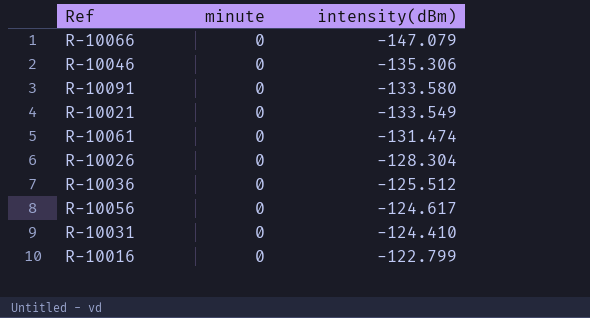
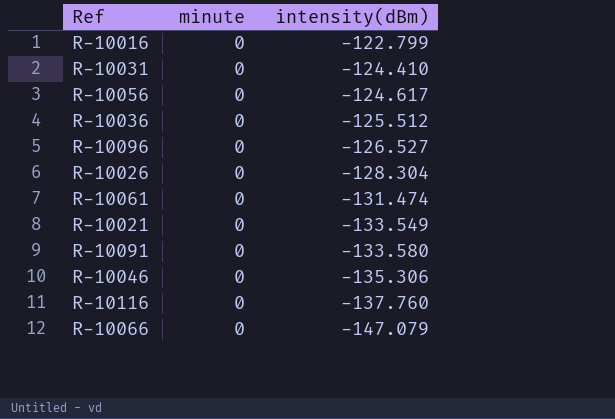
row order: intensity(dBm) ascending -> intensity(dBm) descending
row R-10096: none -> 0 | -126.527
row R-10116: none -> 0 | -137.760

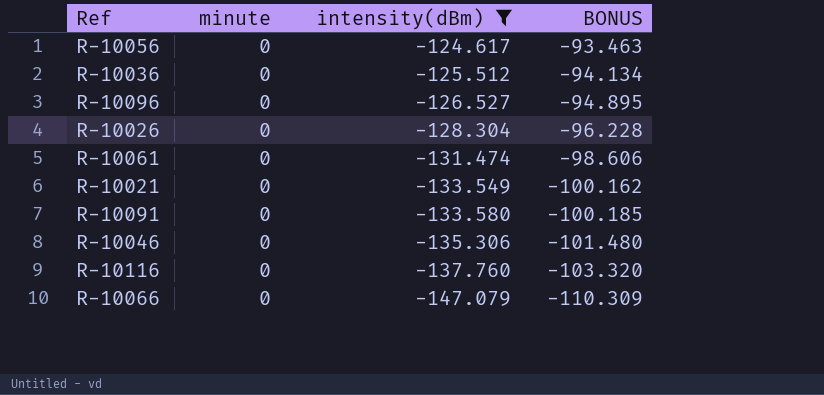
filter: none -> intensity(dBm) <= -124.617
column BONUS | formula: none -> [intensity(dBm)] * 0.75

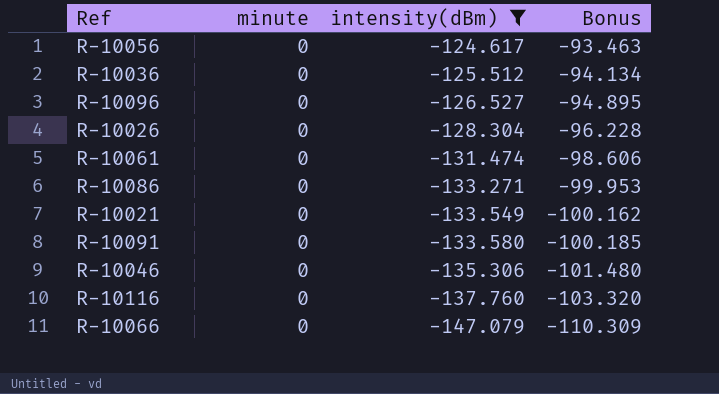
column name: BONUS -> Bonus
row R-10086: none -> 0 | -133.271 | -99.953

